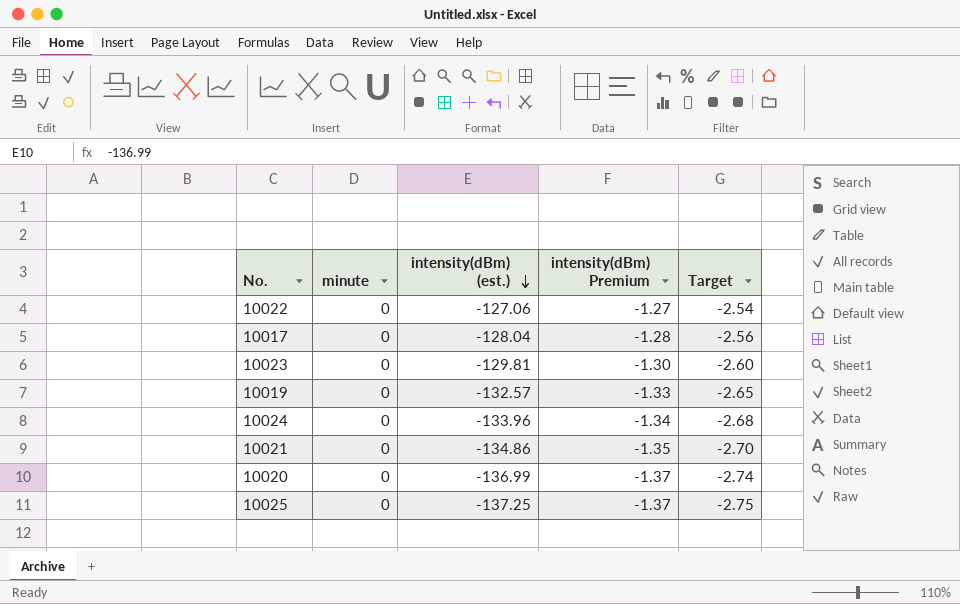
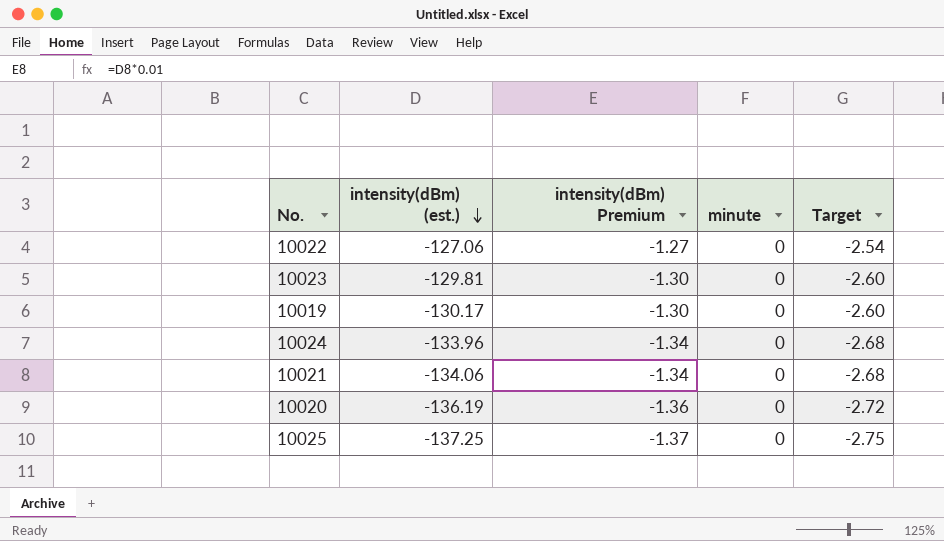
column minute | position: 2 -> 4
row 10017: 0 | -128.04 | -1.28 | -2.56 -> none
10019 | intensity(dBm) (est.): -132.57 -> -130.17
10019 | intensity(dBm) Premium: -1.33 -> -1.30
10019 | Target: -2.65 -> -2.60
10021 | intensity(dBm) (est.): -134.86 -> -134.06
10021 | intensity(dBm) Premium: -1.35 -> -1.34
10021 | Target: -2.70 -> -2.68
10020 | intensity(dBm) (est.): -136.99 -> -136.19
10020 | intensity(dBm) Premium: -1.37 -> -1.36
10020 | Target: -2.74 -> -2.72

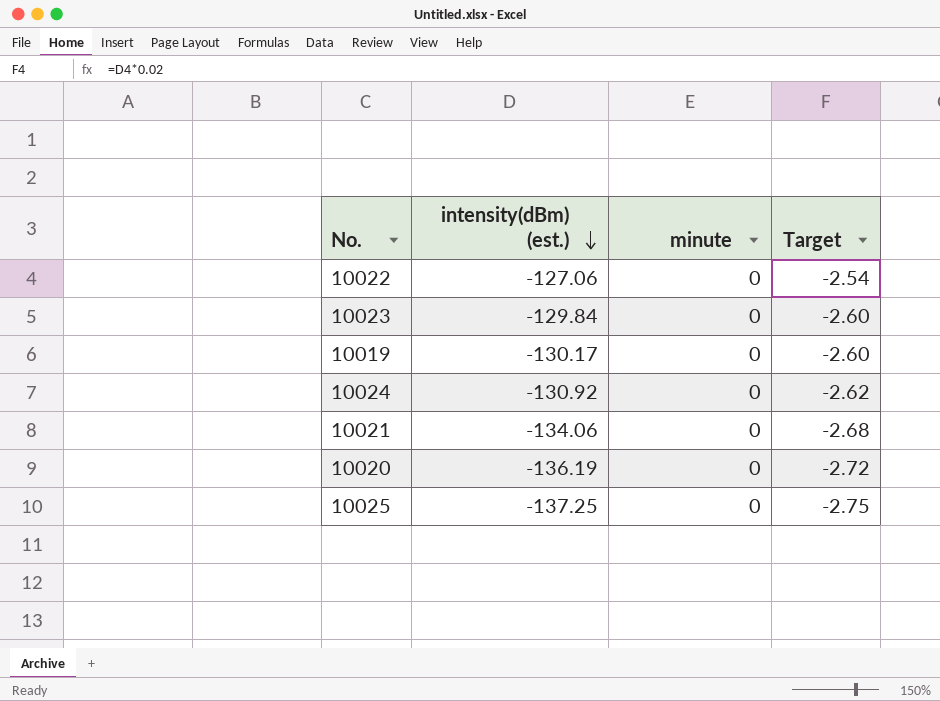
column intensity(dBm) Premium | formula: [intensity(dBm) (est.)] * 0.01 -> none
10023 | intensity(dBm) (est.): -129.81 -> -129.84
10024 | intensity(dBm) (est.): -133.96 -> -130.92
10024 | Target: -2.68 -> -2.62

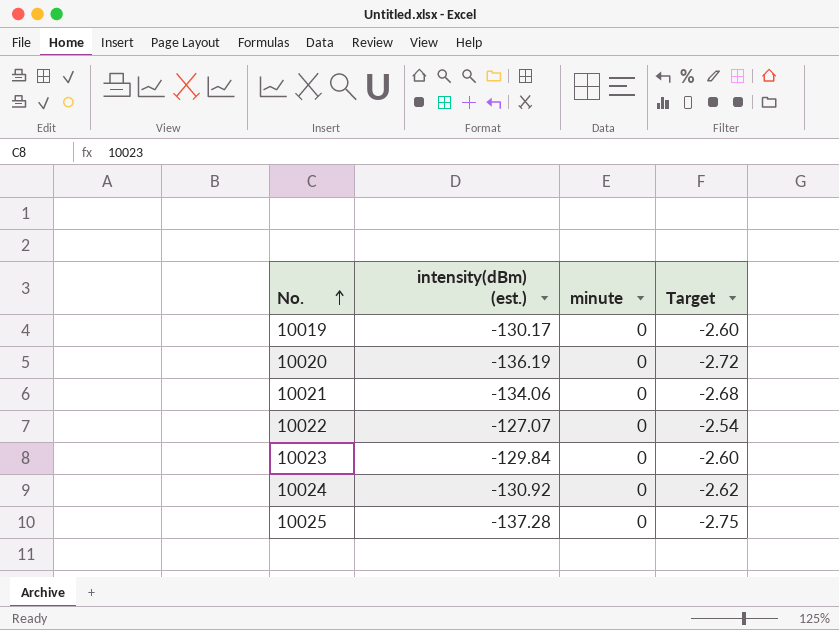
row order: intensity(dBm) (est.) descending -> No. ascending
10022 | intensity(dBm) (est.): -127.06 -> -127.07
10025 | intensity(dBm) (est.): -137.25 -> -137.28

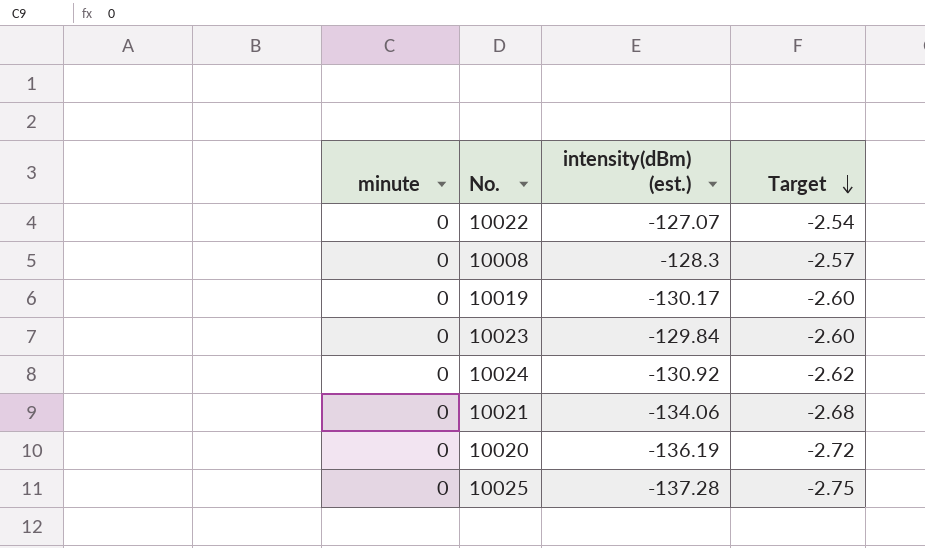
row order: No. ascending -> Target descending
column minute | position: 3 -> 1
row 10008: none -> 0 | -128.3 | -2.57

